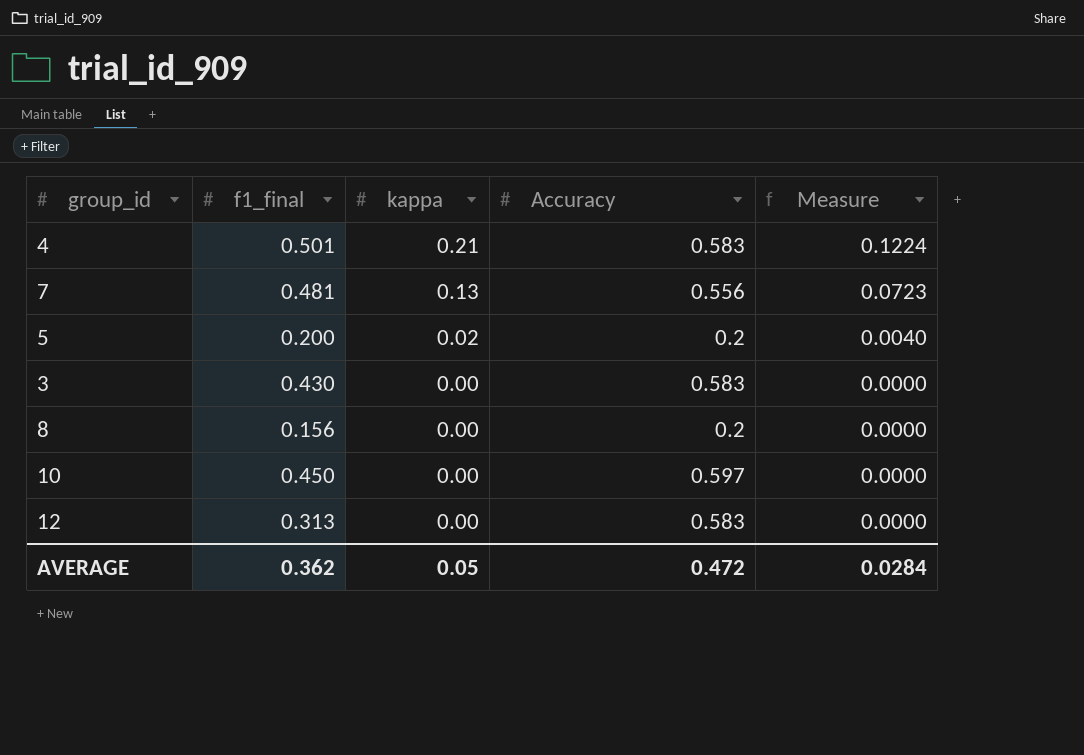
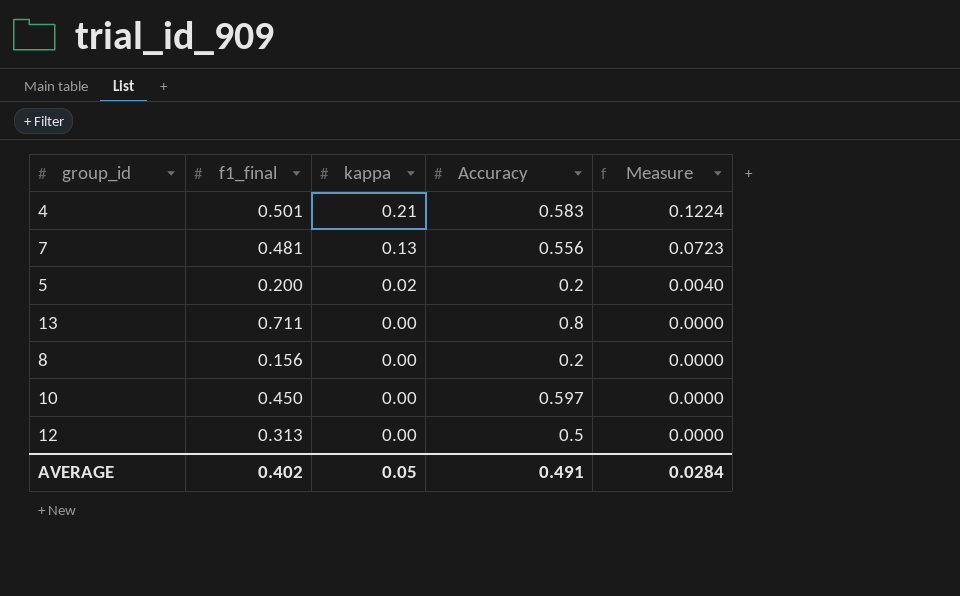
row 3: 0.430 | 0.00 | 0.583 | 0.0000 -> none
row 13: none -> 0.711 | 0.00 | 0.8 | 0.0000
12 | Accuracy: 0.583 -> 0.5
AVERAGE | f1_final: 0.362 -> 0.402
AVERAGE | Accuracy: 0.472 -> 0.491

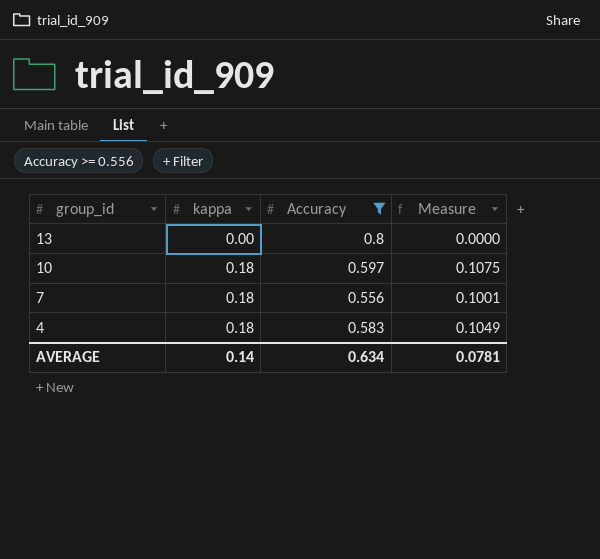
filter: none -> Accuracy >= 0.556
row order: kappa descending -> group_id descending
column f1_final | position: 2 -> none
10 | kappa: 0.00 -> 0.18
10 | Measure: 0.0000 -> 0.1075
7 | kappa: 0.13 -> 0.18
7 | Measure: 0.0723 -> 0.1001
4 | kappa: 0.21 -> 0.18
4 | Measure: 0.1224 -> 0.1049
AVERAGE | kappa: 0.05 -> 0.14
AVERAGE | Accuracy: 0.491 -> 0.634
AVERAGE | Measure: 0.0284 -> 0.0781

